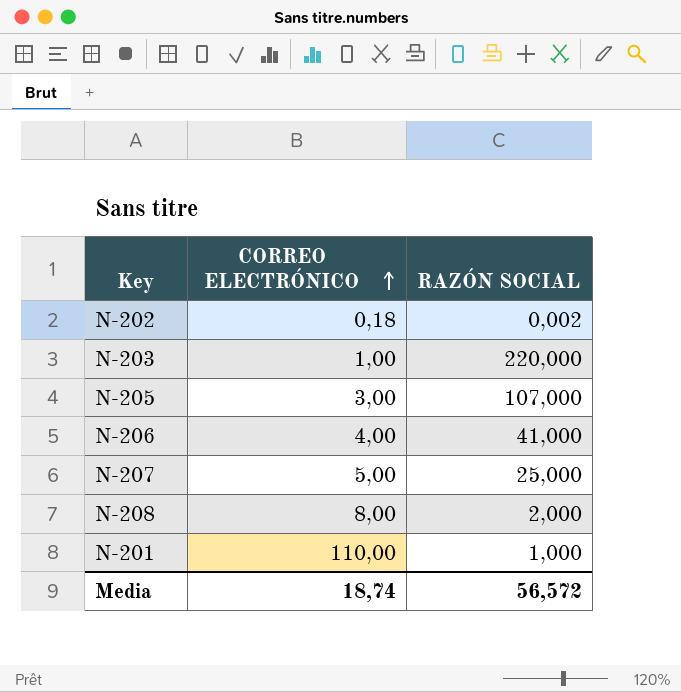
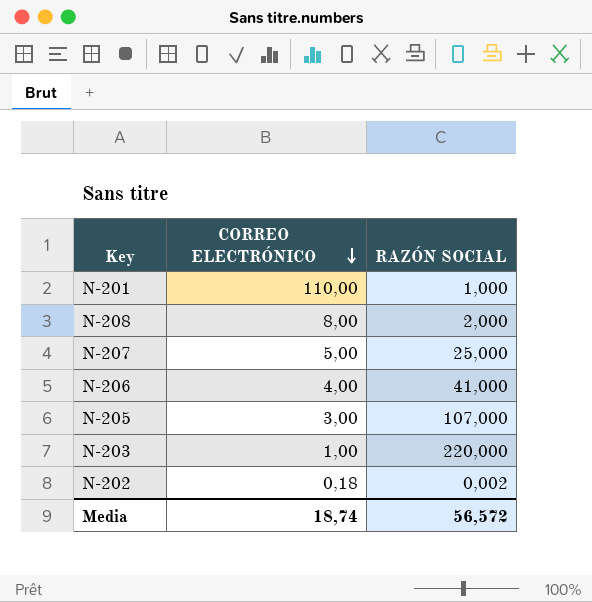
row order: CORREO ELECTRÓNICO ascending -> CORREO ELECTRÓNICO descending

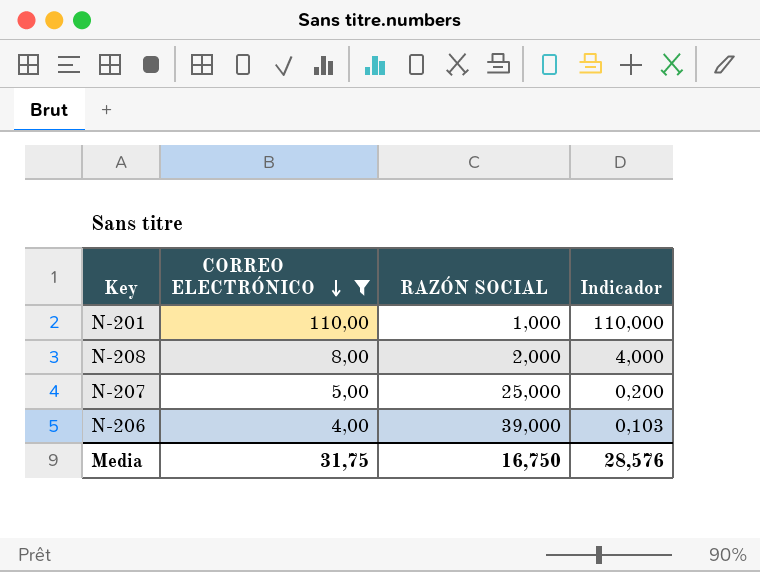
filter: none -> CORREO ELECTRÓNICO >= 4,00
column Indicador | formula: none -> [CORREO ELECTRÓNICO] / [RAZÓN SOCIAL]
N-206 | RAZÓN SOCIAL: 41,000 -> 39,000
Media | CORREO ELECTRÓNICO: 18,74 -> 31,75
Media | RAZÓN SOCIAL: 56,572 -> 16,750

